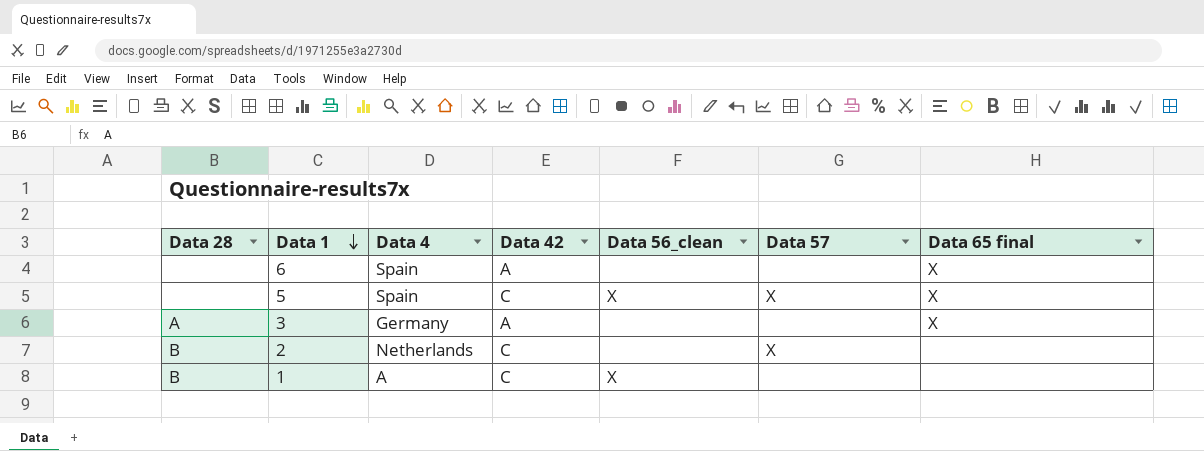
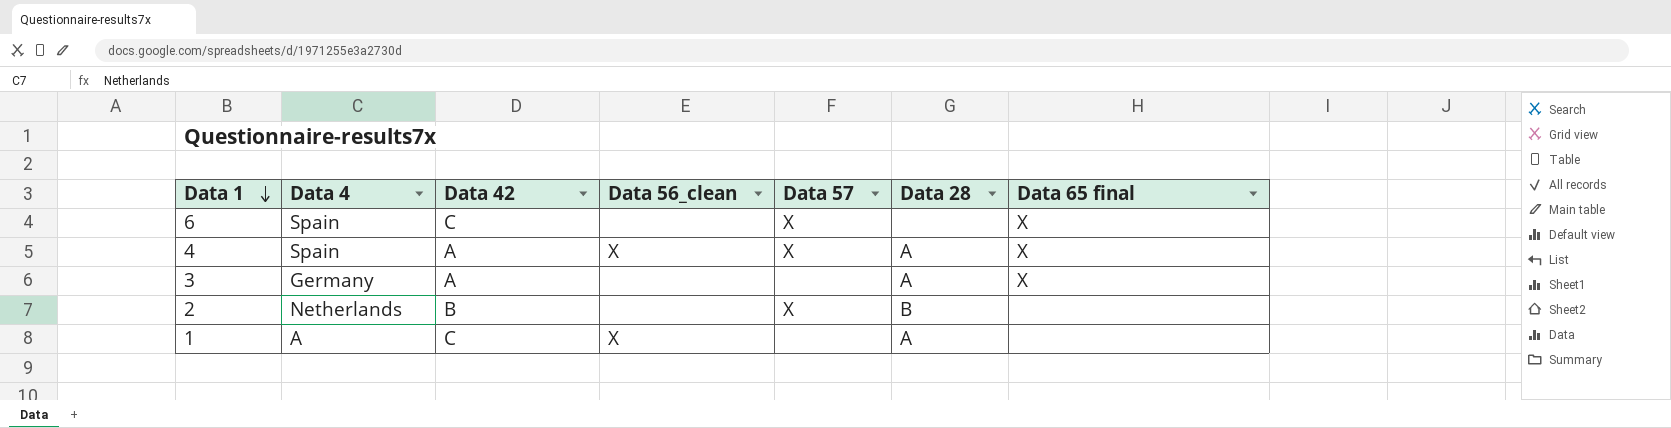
column Data 28 | position: 1 -> 6
row 5: none | Spain | C | X | X | X -> none
6 | Data 42: A -> C
6 | Data 57: none -> X
row 4: none -> Spain | A | X | X | A | X
2 | Data 42: C -> B
1 | Data 28: B -> A

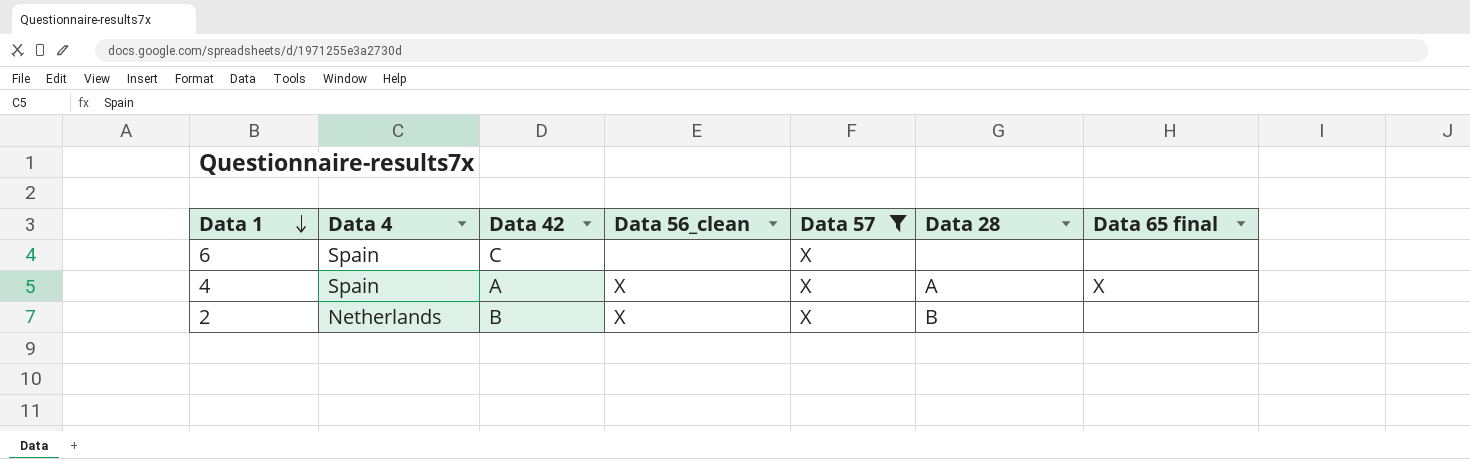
filter: none -> Data 57 = X
6 | Data 65 final: X -> none
2 | Data 56_clean: none -> X

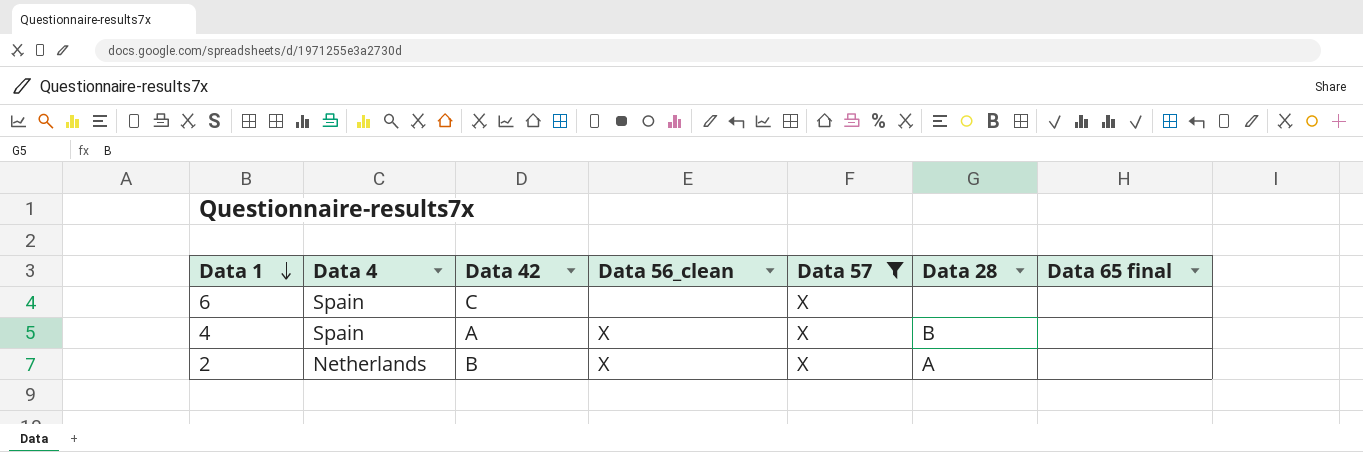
4 | Data 28: A -> B
4 | Data 65 final: X -> none
2 | Data 28: B -> A

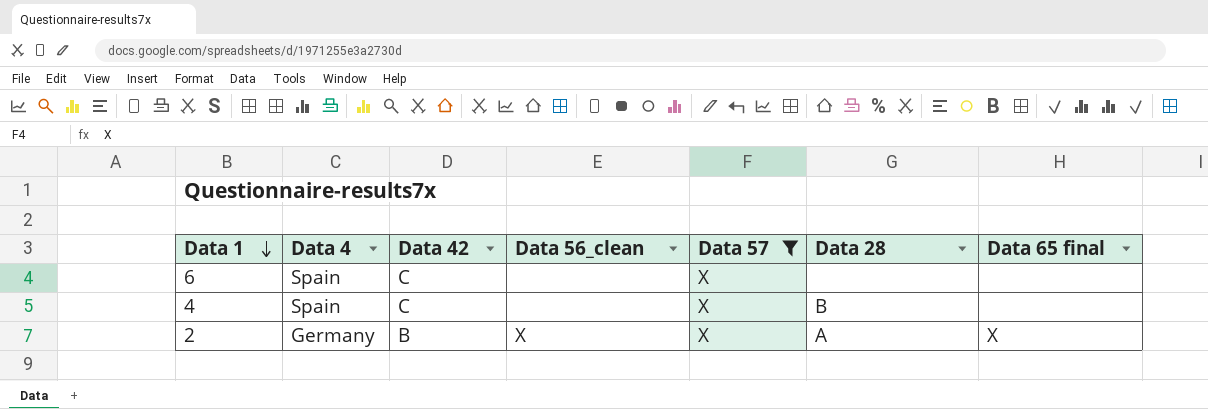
4 | Data 42: A -> C
4 | Data 56_clean: X -> none
2 | Data 4: Netherlands -> Germany
2 | Data 65 final: none -> X

